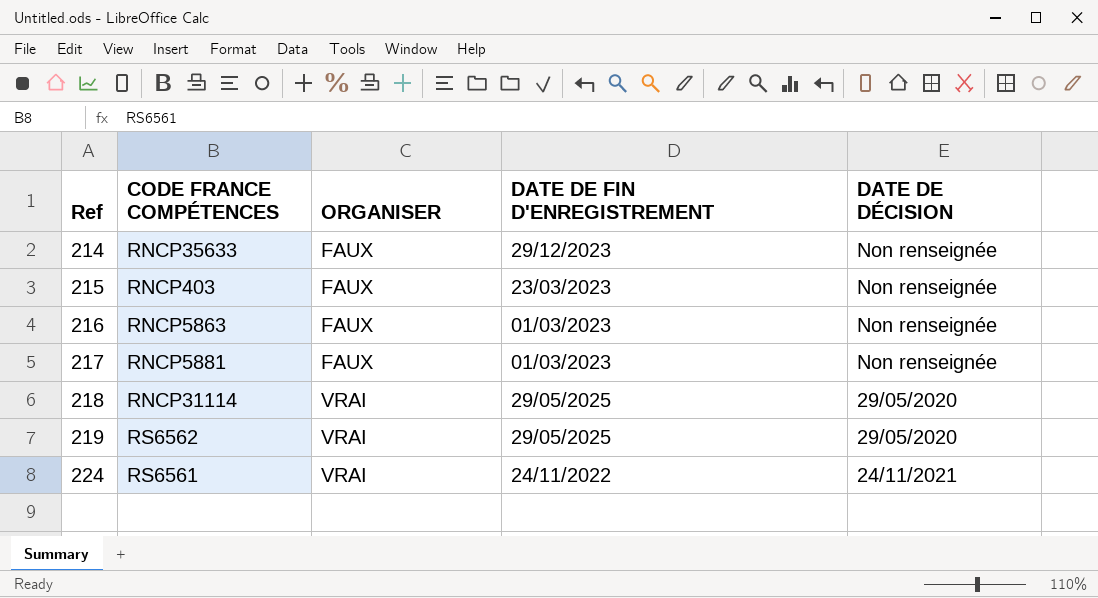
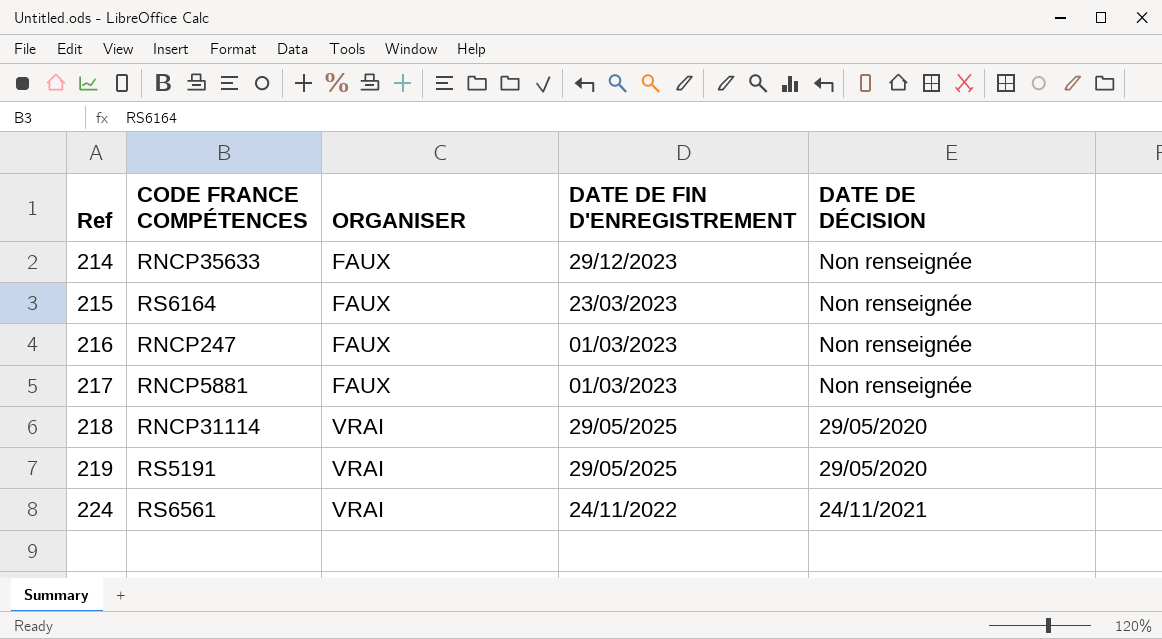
215 | CODE FRANCE COMPÉTENCES: RNCP403 -> RS6164
216 | CODE FRANCE COMPÉTENCES: RNCP5863 -> RNCP247
219 | CODE FRANCE COMPÉTENCES: RS6562 -> RS5191

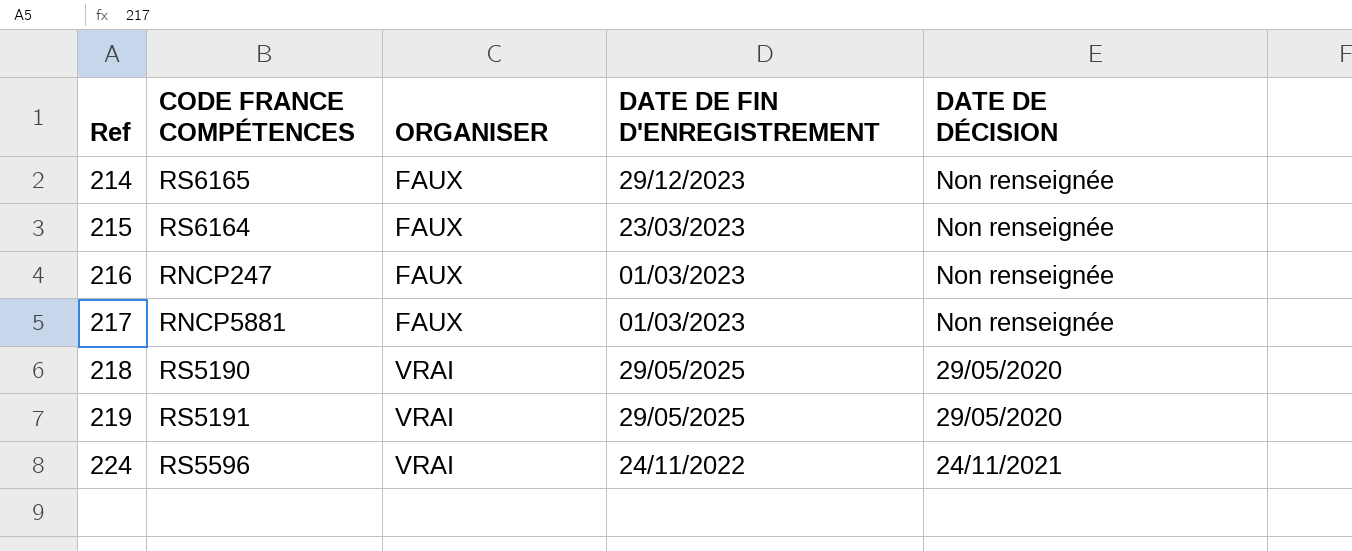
214 | CODE FRANCE COMPÉTENCES: RNCP35633 -> RS6165
218 | CODE FRANCE COMPÉTENCES: RNCP31114 -> RS5190
224 | CODE FRANCE COMPÉTENCES: RS6561 -> RS5596

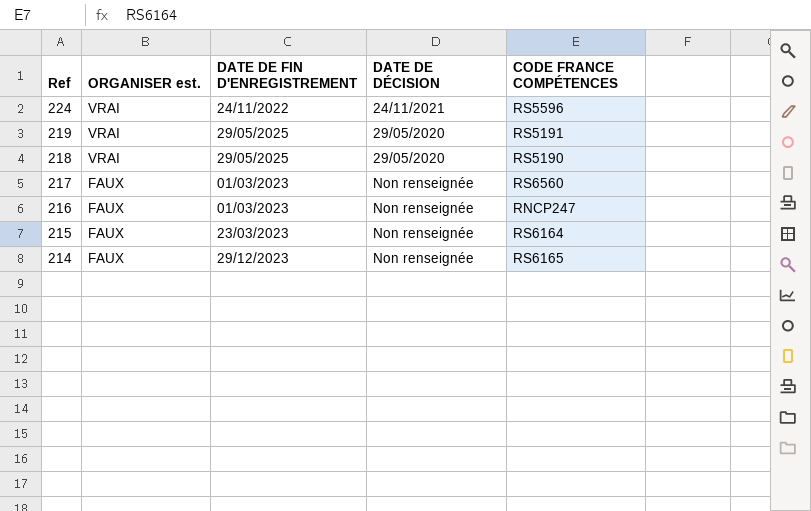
row order: Ref ascending -> Ref descending
column name: ORGANISER -> ORGANISER est.
column CODE FRANCE COMPÉTENCES | position: 2 -> 5
217 | CODE FRANCE COMPÉTENCES: RNCP5881 -> RS6560

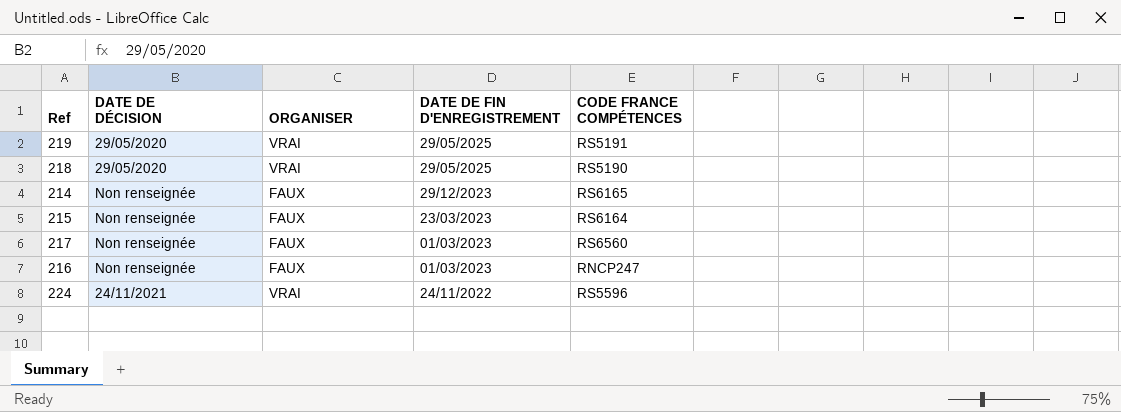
row order: Ref descending -> DATE DE FIN D'ENREGISTREMENT descending
column DATE DE DÉCISION | position: 4 -> 2
column name: ORGANISER est. -> ORGANISER

